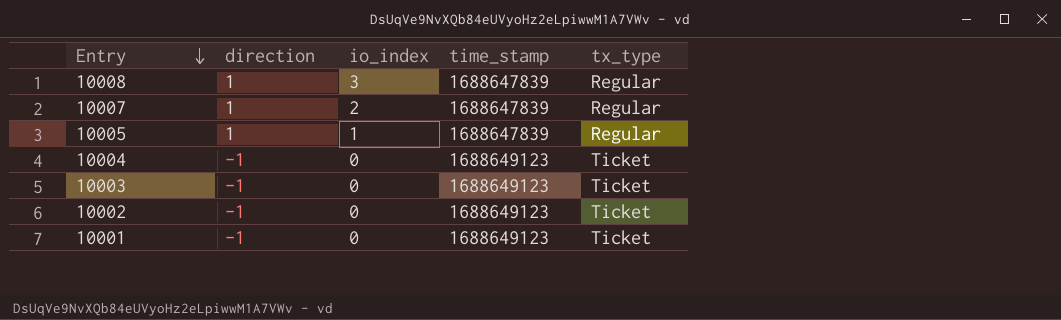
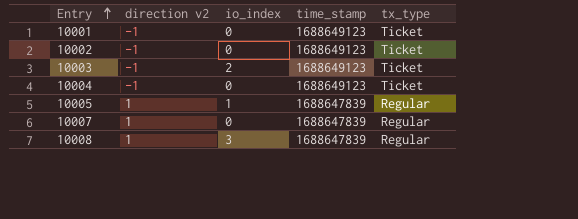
row order: Entry descending -> Entry ascending
column name: direction -> direction v2
10003 | io_index: 0 -> 2
10007 | io_index: 2 -> 0

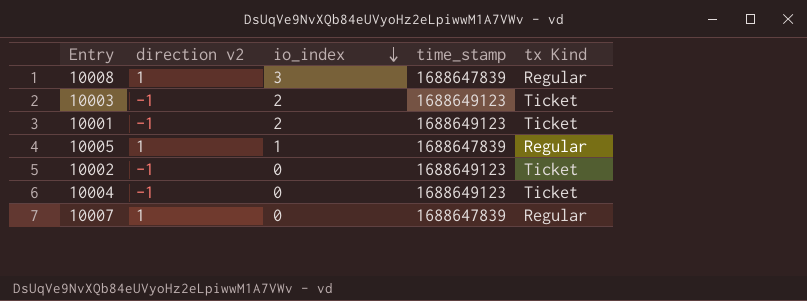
row order: Entry ascending -> io_index descending
column name: tx_type -> tx Kind
10001 | io_index: 0 -> 2

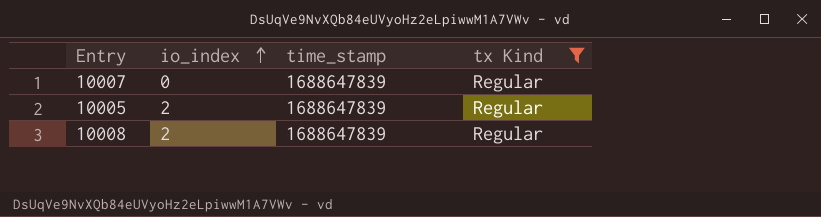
filter: none -> tx Kind = Regular
row order: io_index descending -> io_index ascending
column direction v2 | position: 2 -> none
10005 | io_index: 1 -> 2
10008 | io_index: 3 -> 2

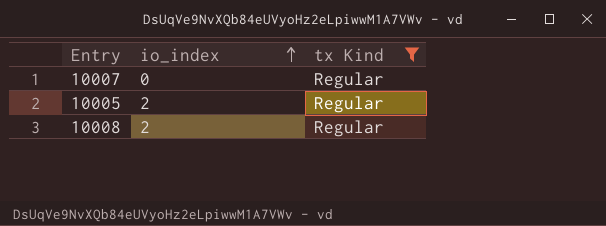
column time_stamp | position: 3 -> none

